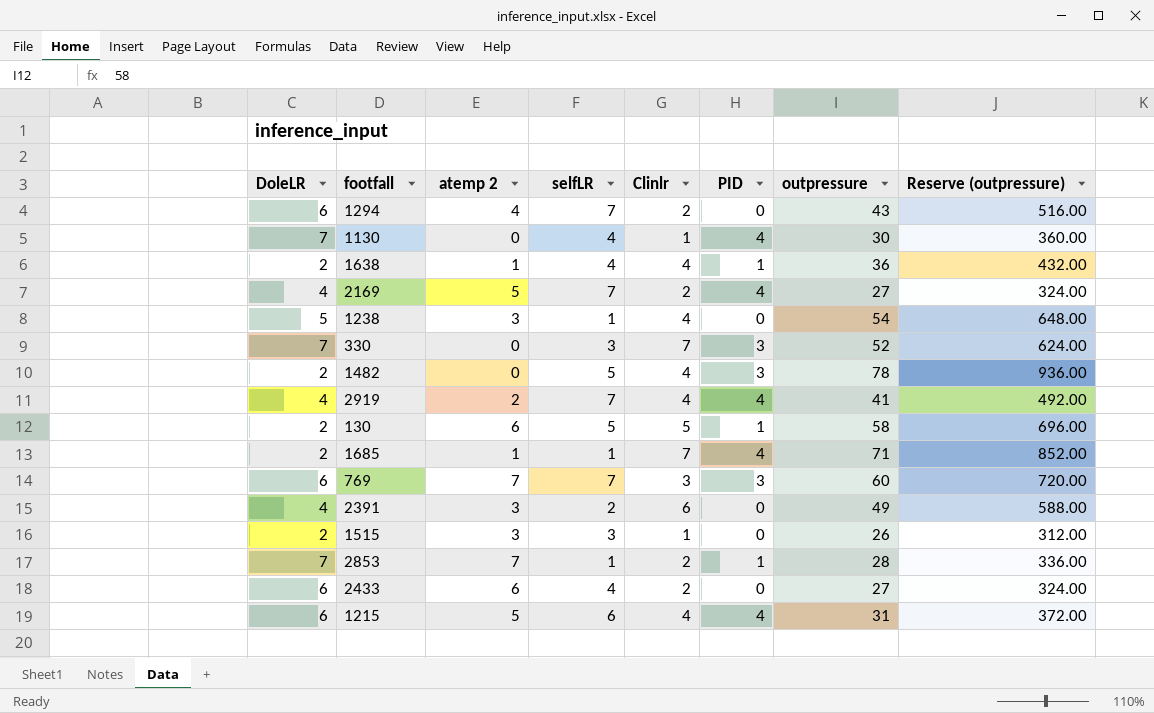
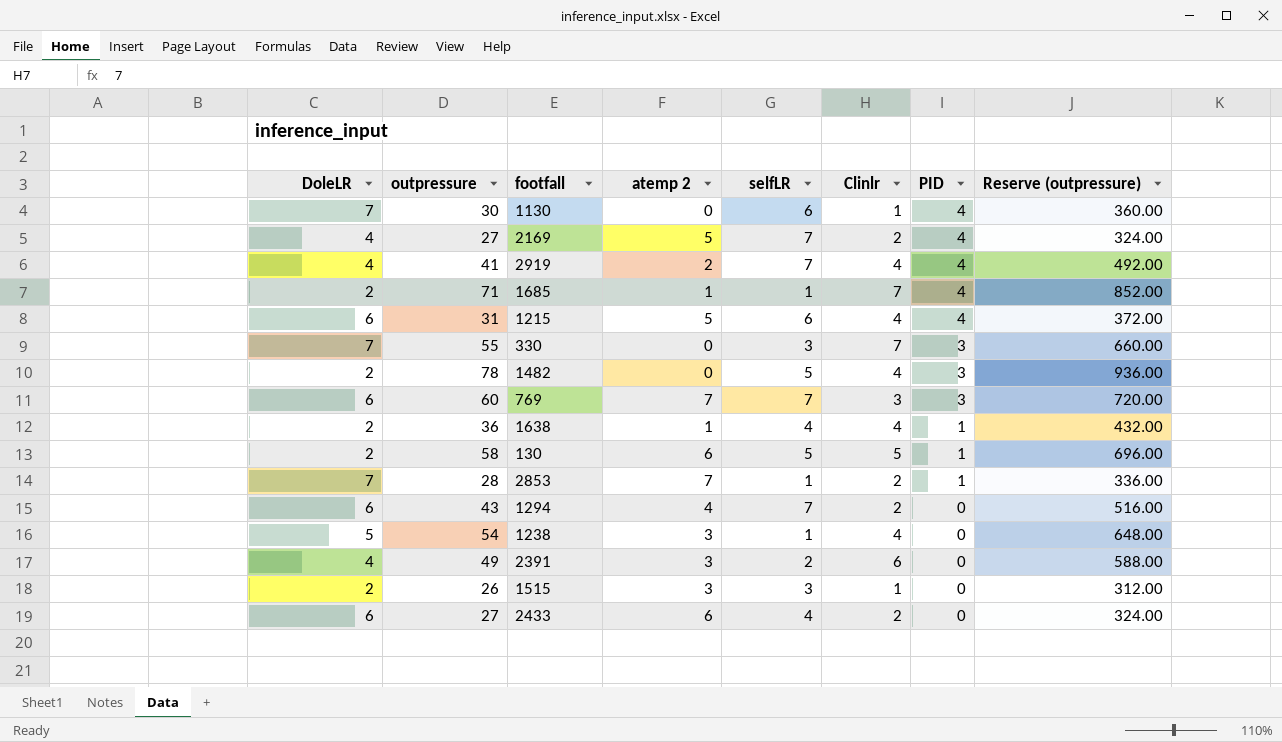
row order: none -> PID descending
column outpressure | position: 7 -> 2
1130 | selfLR: 4 -> 6
330 | outpressure: 52 -> 55
330 | Reserve (outpressure): 624.00 -> 660.00

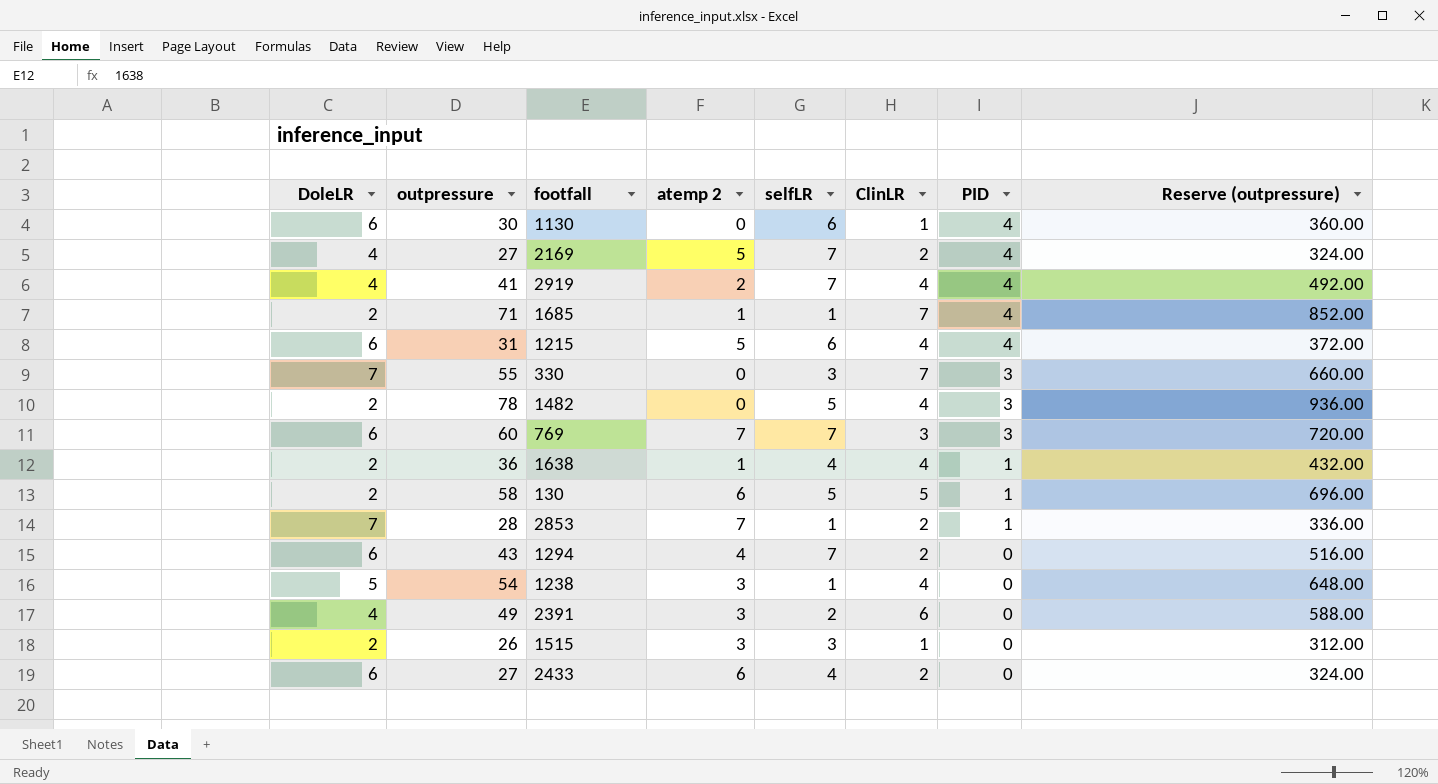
column name: Clinlr -> ClinLR
1130 | DoleLR: 7 -> 6

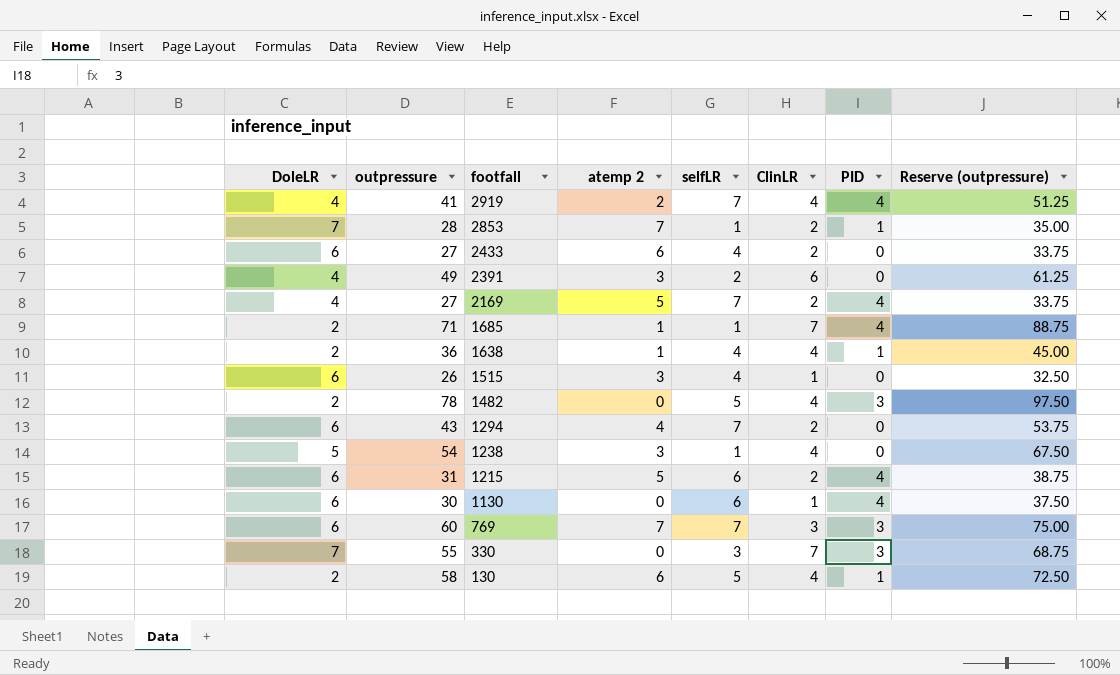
row order: PID descending -> footfall descending
column Reserve (outpressure) | formula: [outpressure] * 12 -> [outpressure] * 1.25
1515 | DoleLR: 2 -> 6
1515 | selfLR: 3 -> 4
1215 | ClinLR: 4 -> 2
130 | ClinLR: 5 -> 4

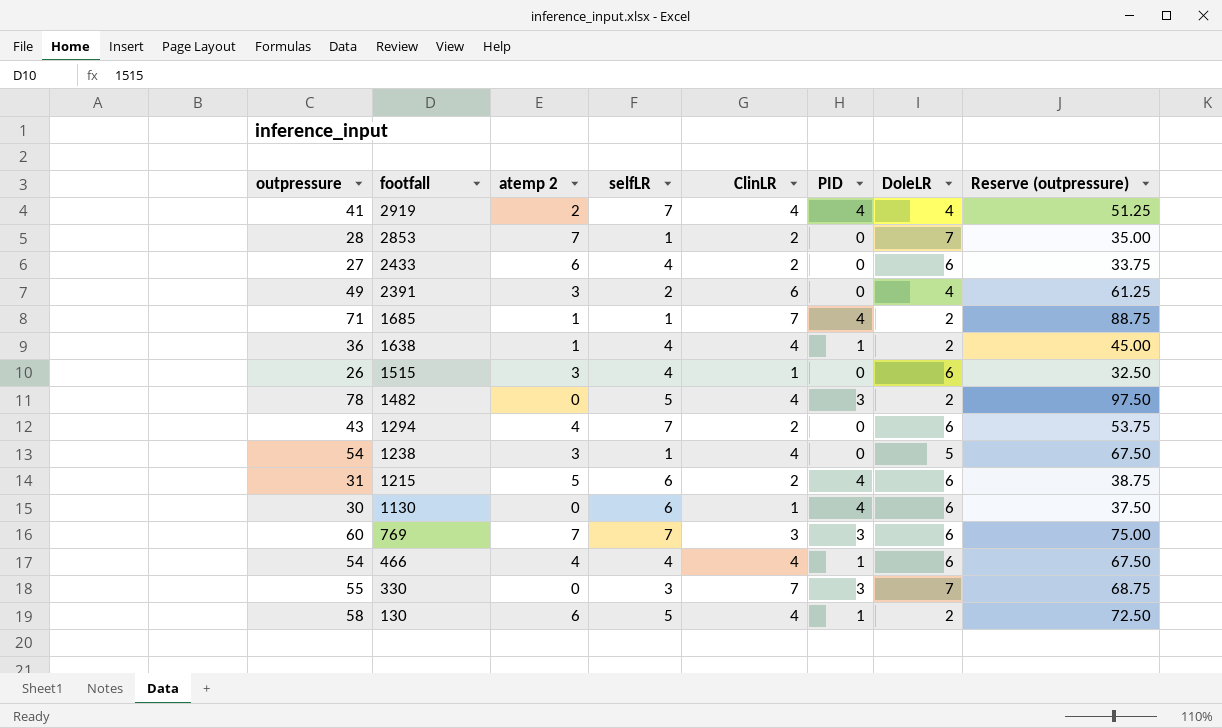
column DoleLR | position: 1 -> 7
row 2169: 4 | 27 | 5 | 7 | 2 | 4 | 33.75 -> none
2853 | PID: 1 -> 0
row 466: none -> 54 | 4 | 4 | 4 | 1 | 6 | 67.50

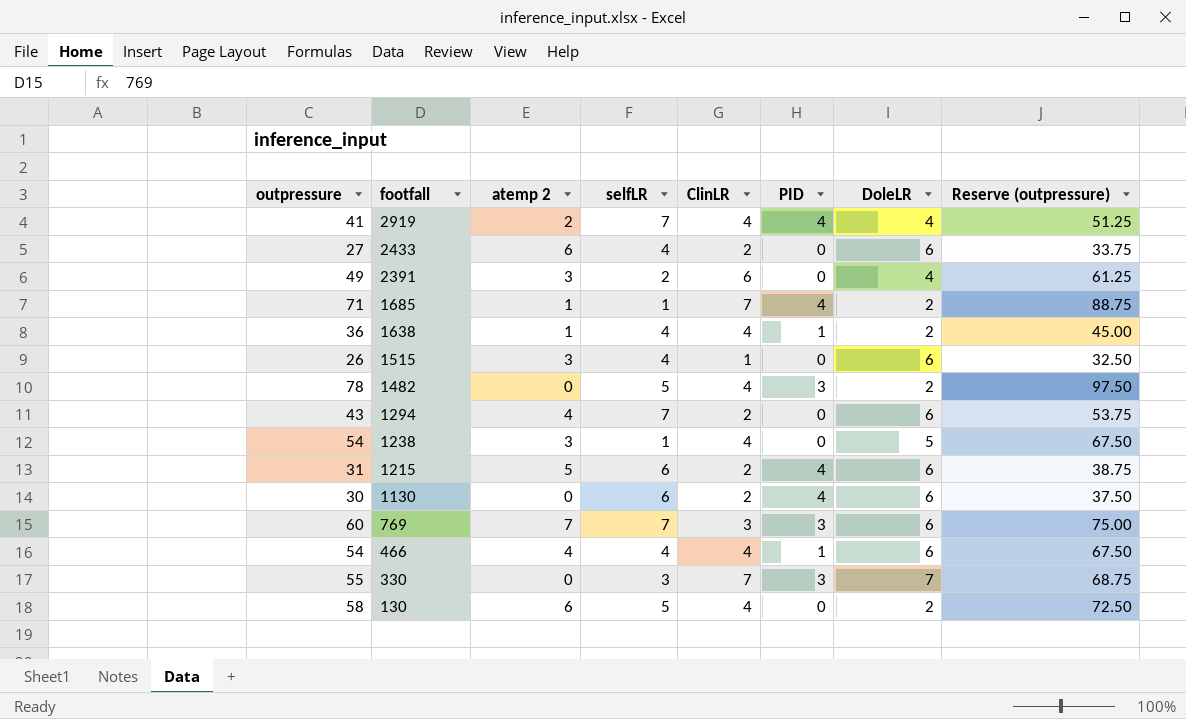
row 2853: 28 | 7 | 1 | 2 | 0 | 7 | 35.00 -> none
1130 | ClinLR: 1 -> 2
130 | PID: 1 -> 0

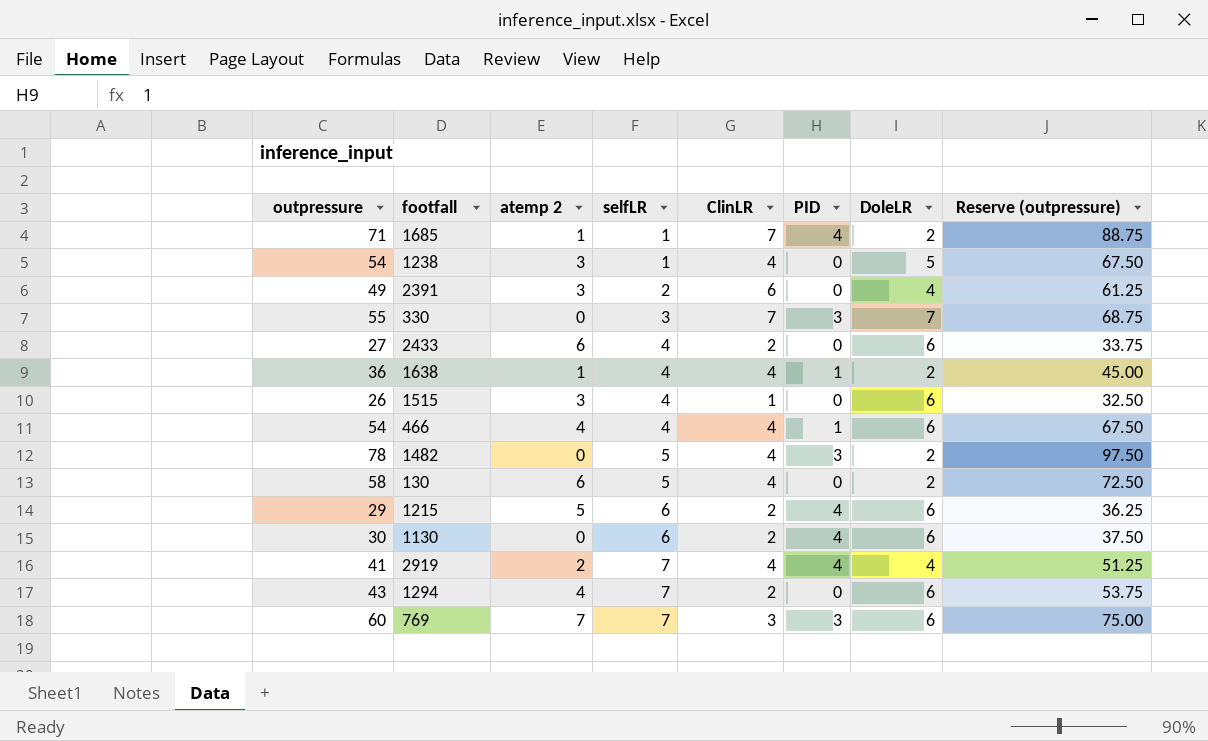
row order: footfall descending -> selfLR ascending
1215 | outpressure: 31 -> 29
1215 | Reserve (outpressure): 38.75 -> 36.25

